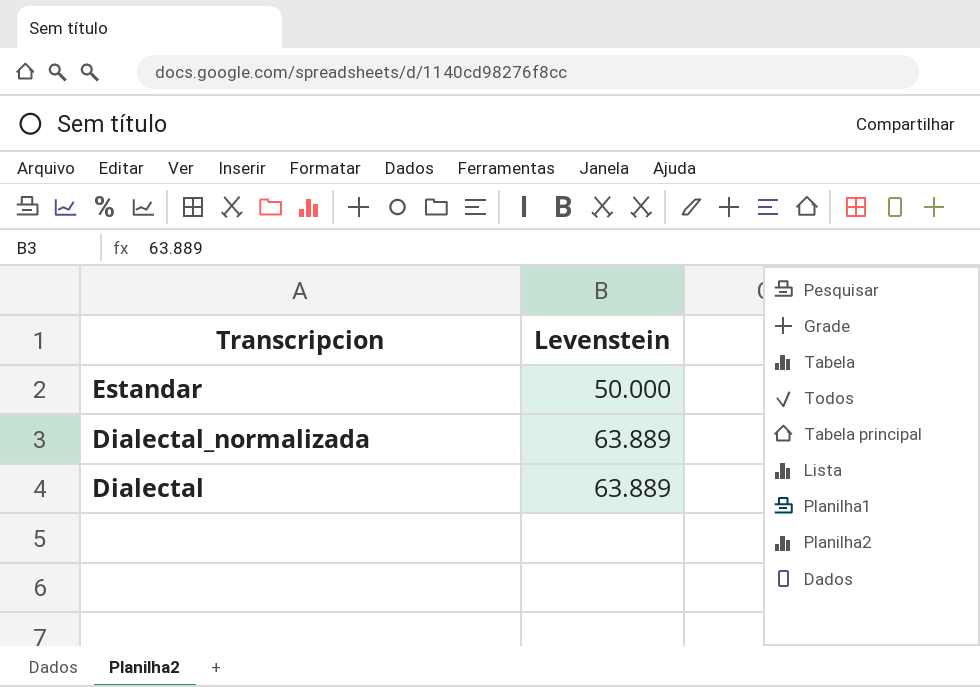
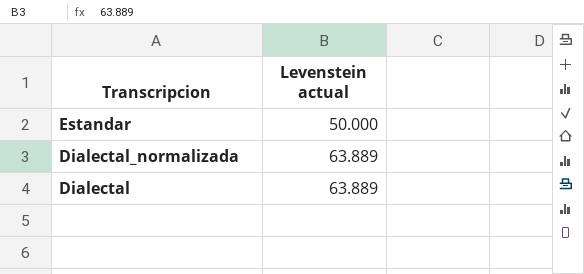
column name: Levenstein -> Levenstein actual

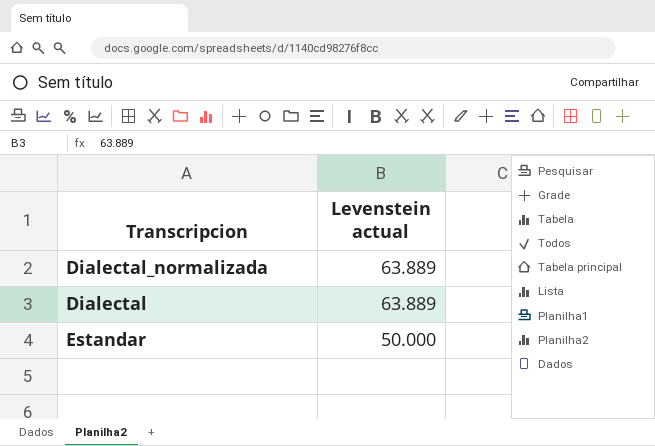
row order: Transcripcion descending -> Levenstein actual descending

